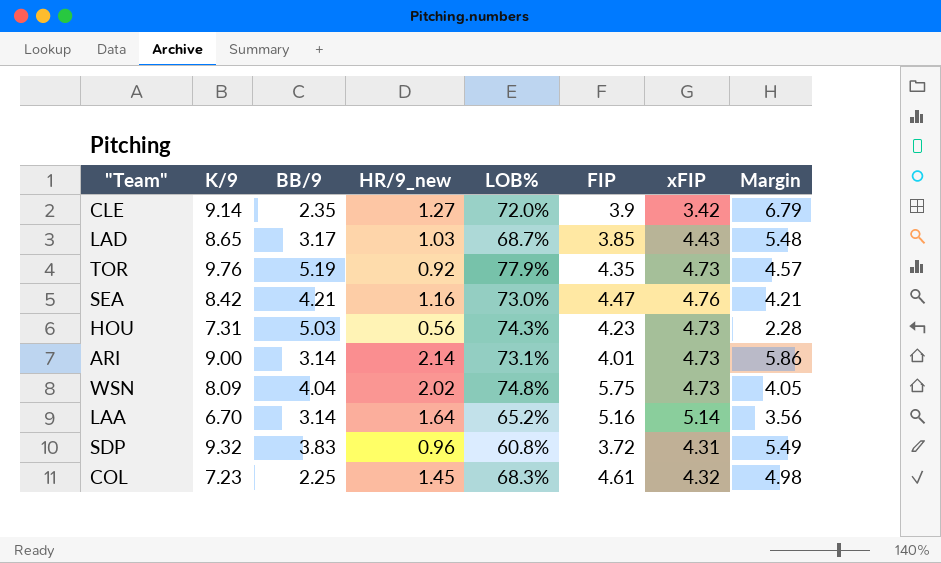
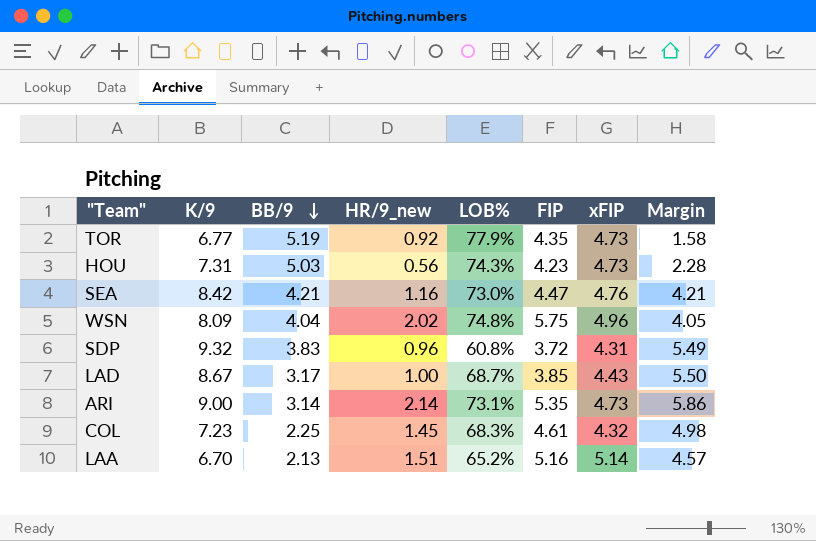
row order: none -> BB/9 descending
row CLE: 9.14 | 2.35 | 1.27 | 72.0% | 3.9 | 3.42 | 6.79 -> none
TOR | K/9: 9.76 -> 6.77
TOR | Margin: 4.57 -> 1.58
WSN | xFIP: 4.73 -> 4.96
LAD | K/9: 8.65 -> 8.67
LAD | HR/9_new: 1.03 -> 1.00
LAD | Margin: 5.48 -> 5.50
ARI | FIP: 4.01 -> 5.35
LAA | BB/9: 3.14 -> 2.13
LAA | HR/9_new: 1.64 -> 1.51
LAA | Margin: 3.56 -> 4.57

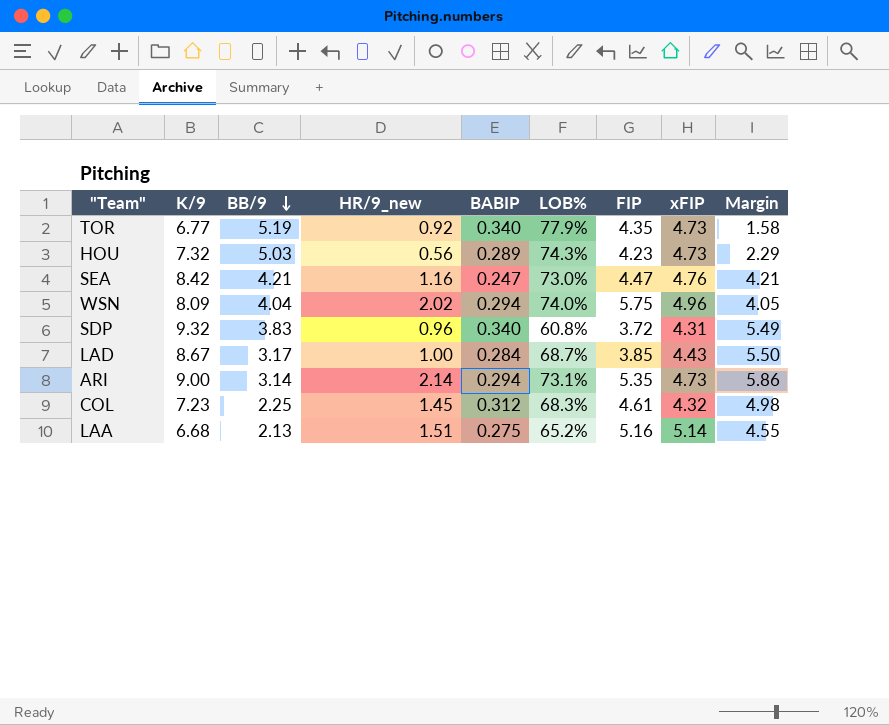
column BABIP | position: none -> 5
HOU | K/9: 7.31 -> 7.32
HOU | Margin: 2.28 -> 2.29
WSN | LOB%: 74.8% -> 74.0%
LAA | K/9: 6.70 -> 6.68
LAA | Margin: 4.57 -> 4.55

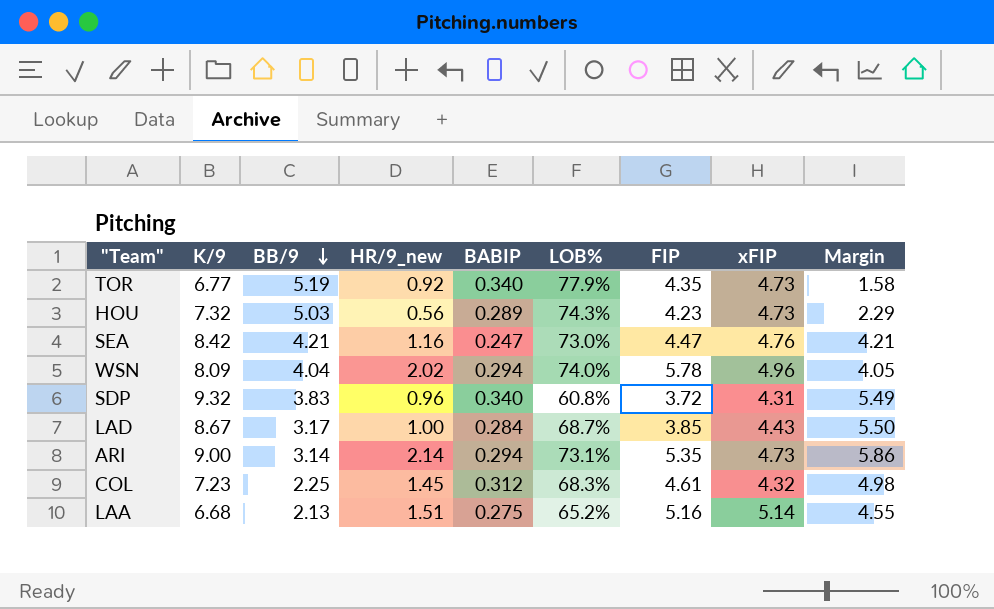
WSN | FIP: 5.75 -> 5.78

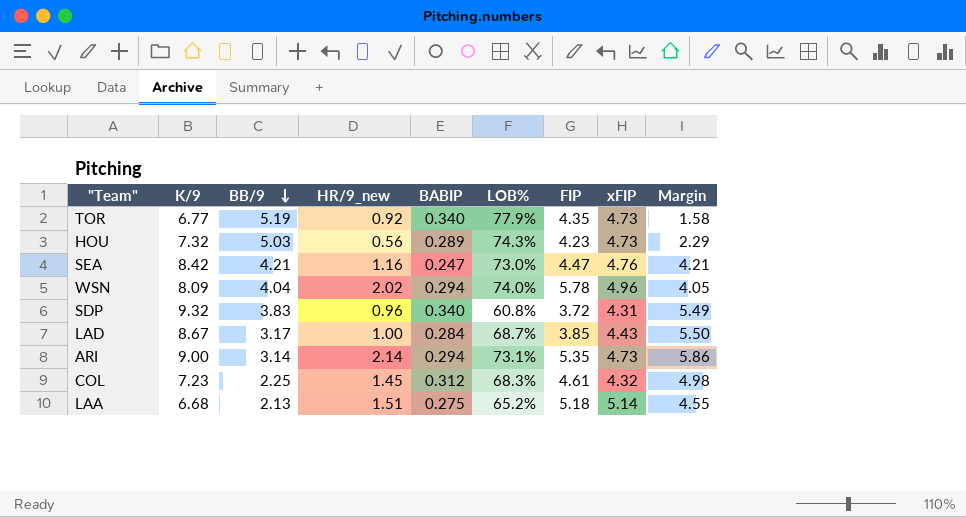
LAA | FIP: 5.16 -> 5.18

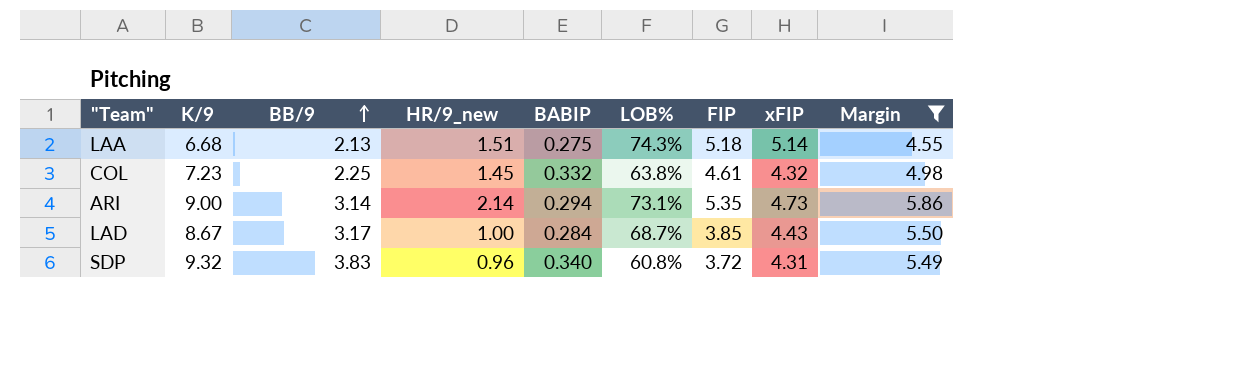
filter: none -> Margin >= 4.55
row order: BB/9 descending -> BB/9 ascending
LAA | LOB%: 65.2% -> 74.3%
COL | BABIP: 0.312 -> 0.332
COL | LOB%: 68.3% -> 63.8%

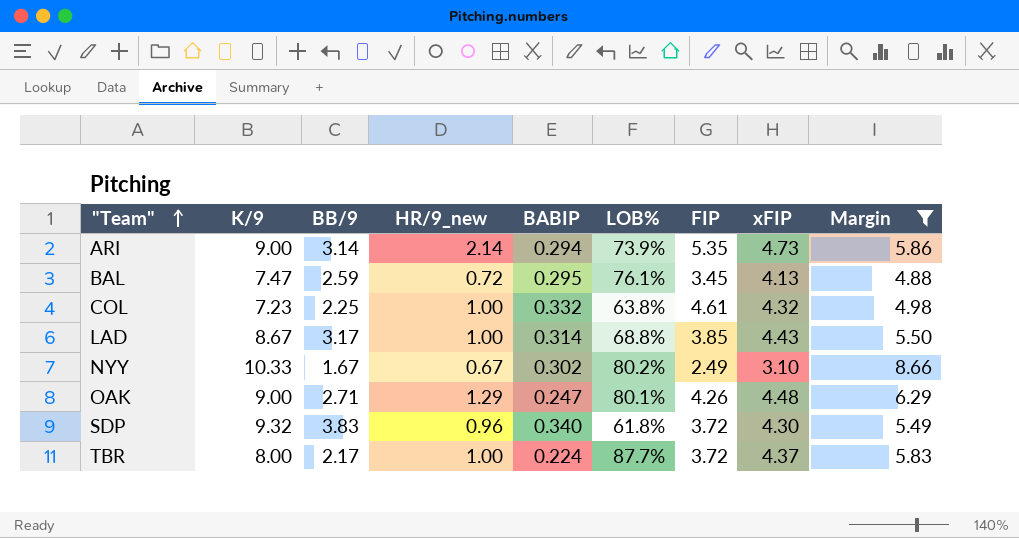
row order: BB/9 ascending -> "Team" ascending
row LAA: 6.68 | 2.13 | 1.51 | 0.275 | 74.3% | 5.18 | 5.14 | 4.55 -> none
ARI | LOB%: 73.1% -> 73.9%
row BAL: none -> 7.47 | 2.59 | 0.72 | 0.295 | 76.1% | 3.45 | 4.13 | 4.88
COL | HR/9_new: 1.45 -> 1.00
LAD | BABIP: 0.284 -> 0.314
LAD | LOB%: 68.7% -> 68.8%
row NYY: none -> 10.33 | 1.67 | 0.67 | 0.302 | 80.2% | 2.49 | 3.10 | 8.66
row OAK: none -> 9.00 | 2.71 | 1.29 | 0.247 | 80.1% | 4.26 | 4.48 | 6.29
SDP | LOB%: 60.8% -> 61.8%
SDP | xFIP: 4.31 -> 4.30
row TBR: none -> 8.00 | 2.17 | 1.00 | 0.224 | 87.7% | 3.72 | 4.37 | 5.83

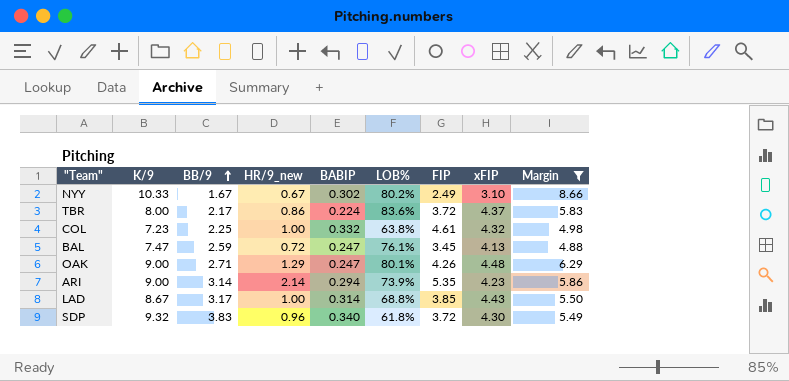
row order: "Team" ascending -> BB/9 ascending
TBR | HR/9_new: 1.00 -> 0.86
TBR | LOB%: 87.7% -> 83.6%
BAL | BABIP: 0.295 -> 0.247
ARI | xFIP: 4.73 -> 4.23

